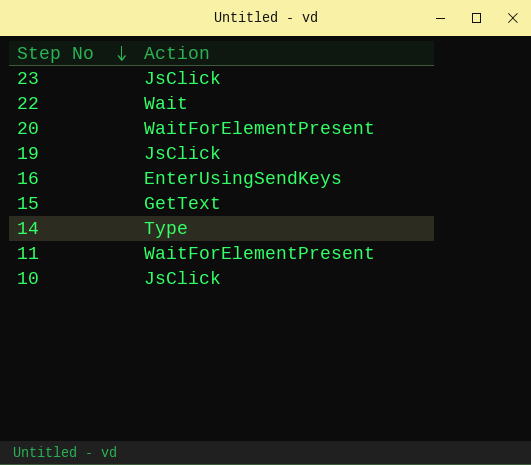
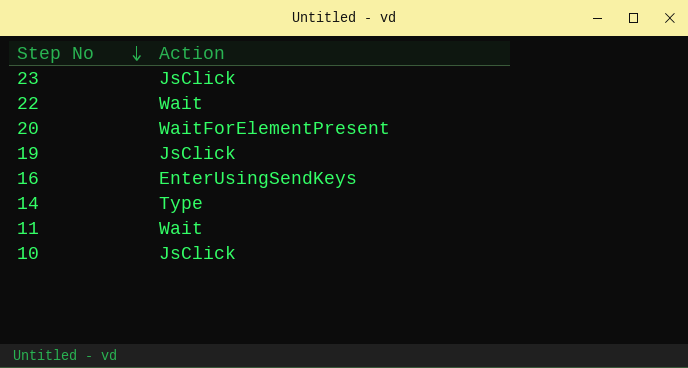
row 15: GetText -> none
11 | Action: WaitForElementPresent -> Wait

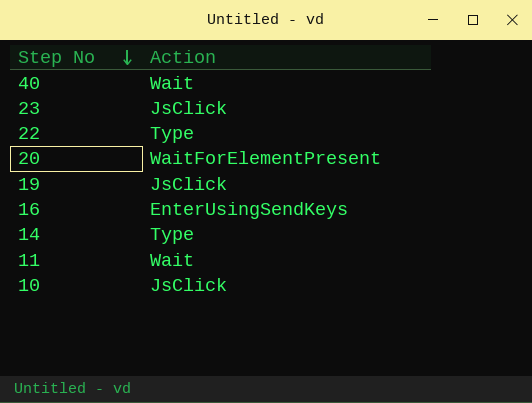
row 40: none -> Wait
22 | Action: Wait -> Type

